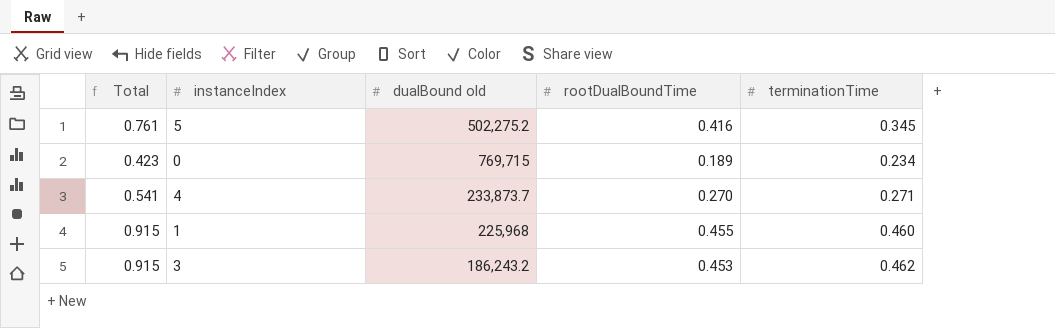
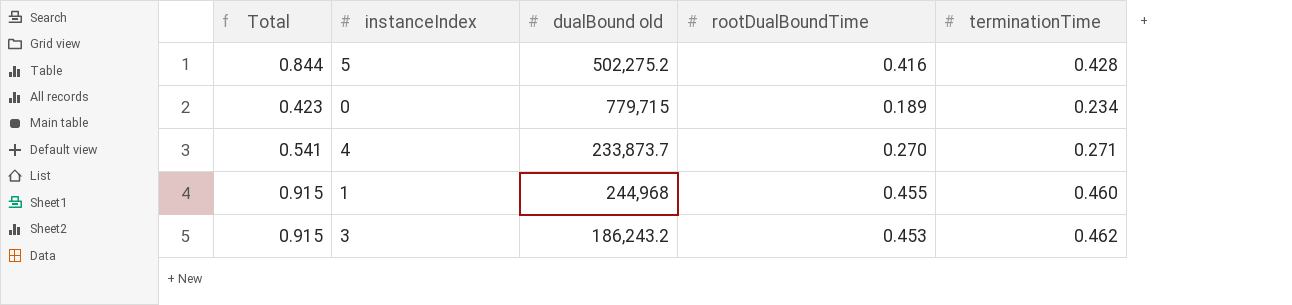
5 | Total: 0.761 -> 0.844
5 | terminationTime: 0.345 -> 0.428
0 | dualBound old: 769,715 -> 779,715
1 | dualBound old: 225,968 -> 244,968

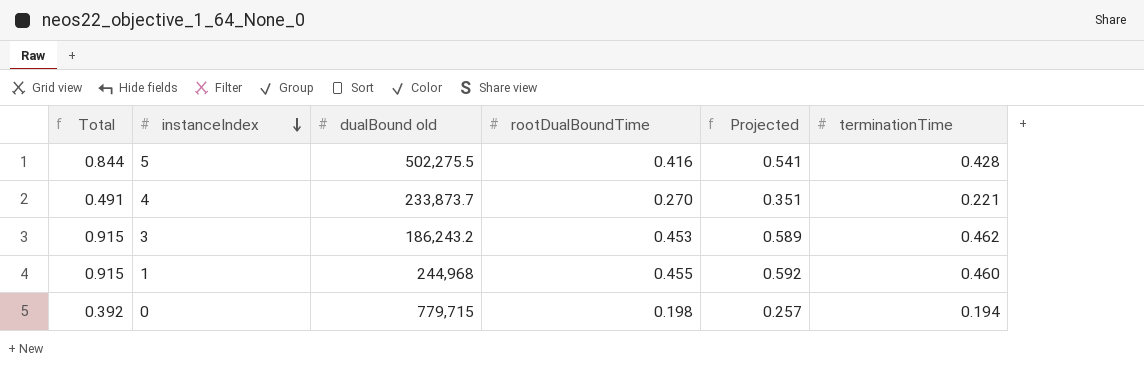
row order: none -> instanceIndex descending
column Projected | formula: none -> [rootDualBoundTime] * 1.3
5 | dualBound old: 502,275.2 -> 502,275.5
4 | Total: 0.541 -> 0.491
4 | terminationTime: 0.271 -> 0.221
0 | Total: 0.423 -> 0.392
0 | rootDualBoundTime: 0.189 -> 0.198
0 | terminationTime: 0.234 -> 0.194

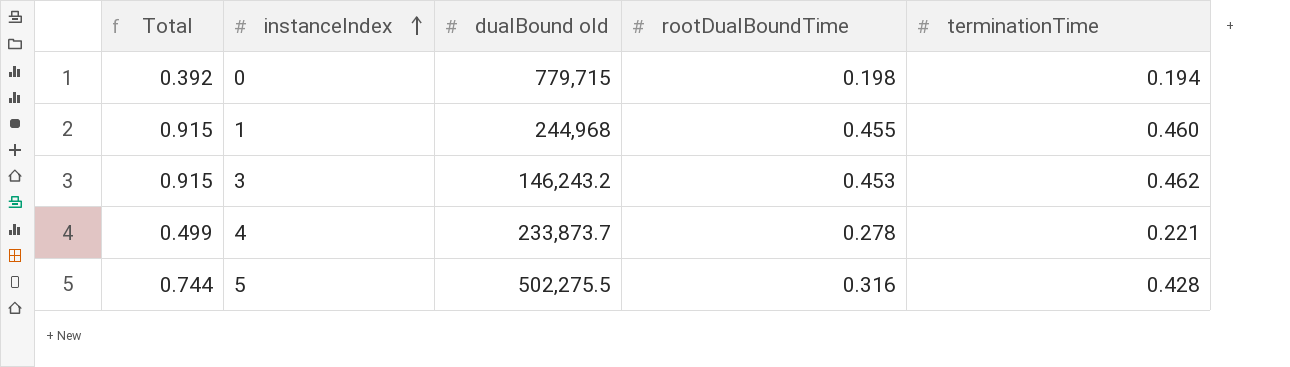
row order: instanceIndex descending -> instanceIndex ascending
column Projected | formula: [rootDualBoundTime] * 1.3 -> none
3 | dualBound old: 186,243.2 -> 146,243.2
4 | Total: 0.491 -> 0.499
4 | rootDualBoundTime: 0.270 -> 0.278
5 | Total: 0.844 -> 0.744
5 | rootDualBoundTime: 0.416 -> 0.316

